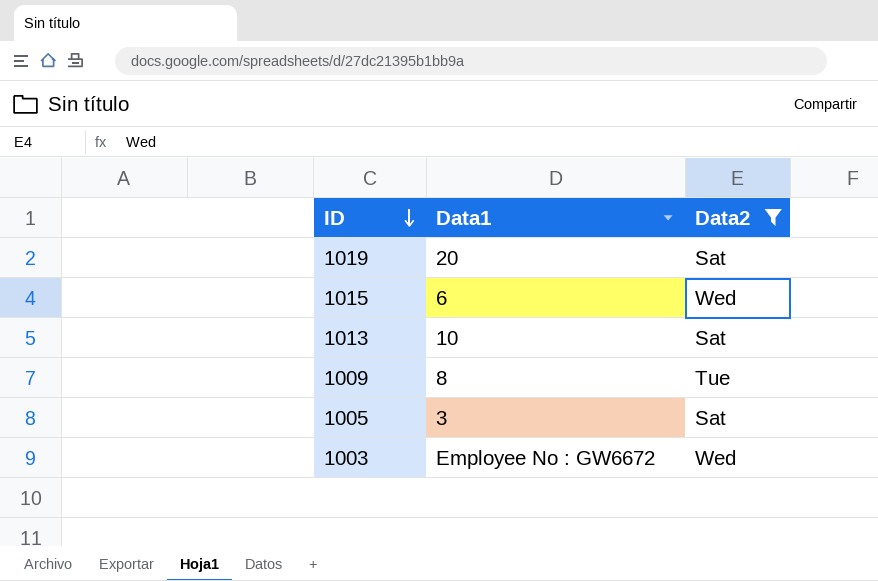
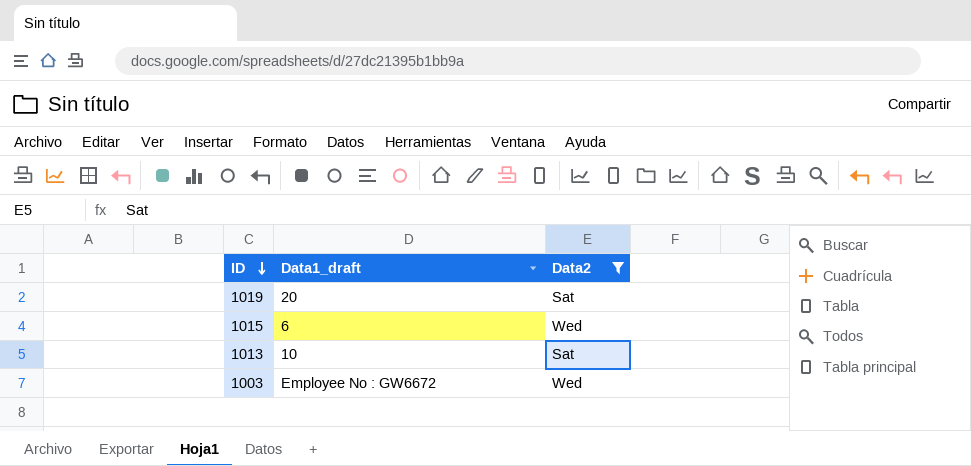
column name: Data1 -> Data1_draft
row 1009: 8 | Tue -> none
row 1005: 3 | Sat -> none

